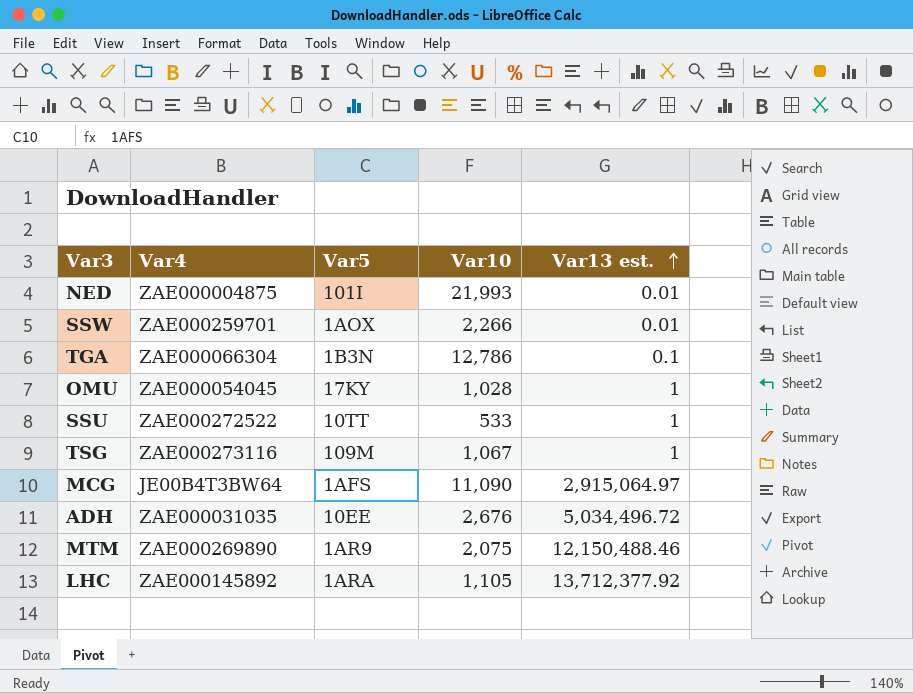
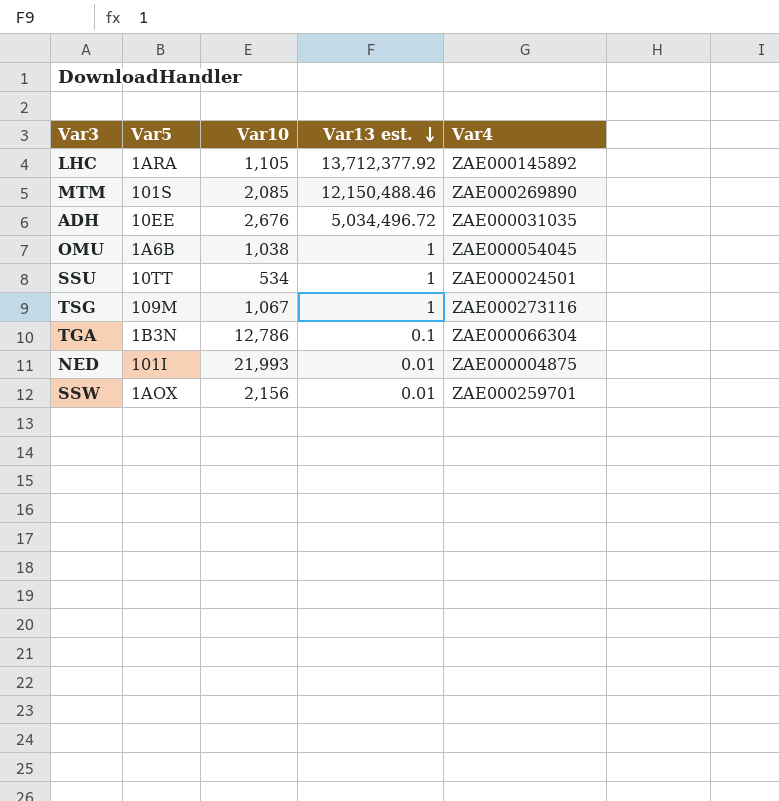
row order: Var13 est. ascending -> Var13 est. descending
column Var4 | position: 2 -> 5
row MCG: JE00B4T3BW64 | 1AFS | 11,090 | 2,915,064.97 -> none
MTM | Var5: 1AR9 -> 101S
MTM | Var10: 2,075 -> 2,085
OMU | Var5: 17KY -> 1A6B
OMU | Var10: 1,028 -> 1,038
SSU | Var10: 533 -> 534
SSU | Var4: ZAE000272522 -> ZAE000024501
SSW | Var10: 2,266 -> 2,156

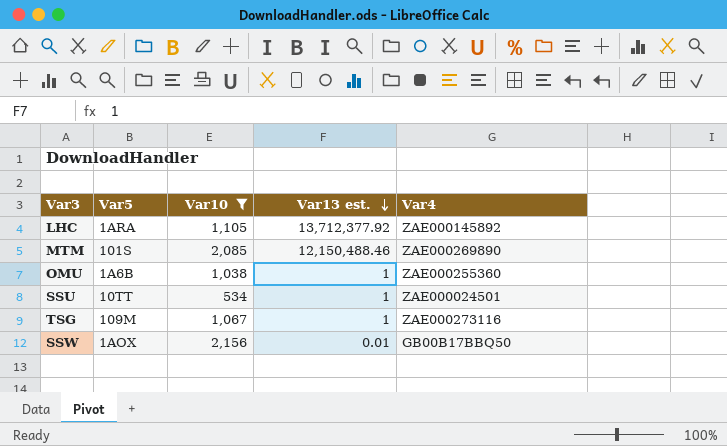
filter: none -> Var10 <= 2,156
OMU | Var4: ZAE000054045 -> ZAE000255360
SSW | Var4: ZAE000259701 -> GB00B17BBQ50

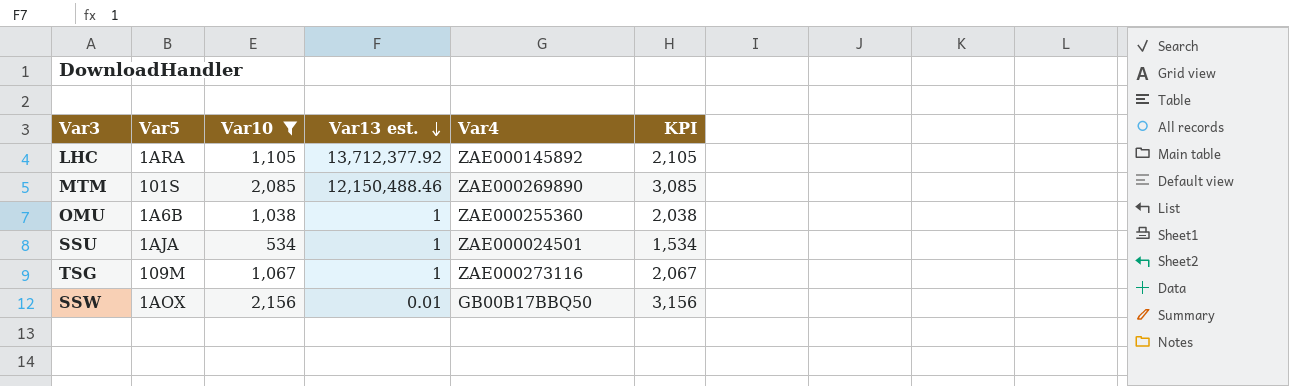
column KPI | formula: none -> [Var10] + 1000
SSU | Var5: 10TT -> 1AJA

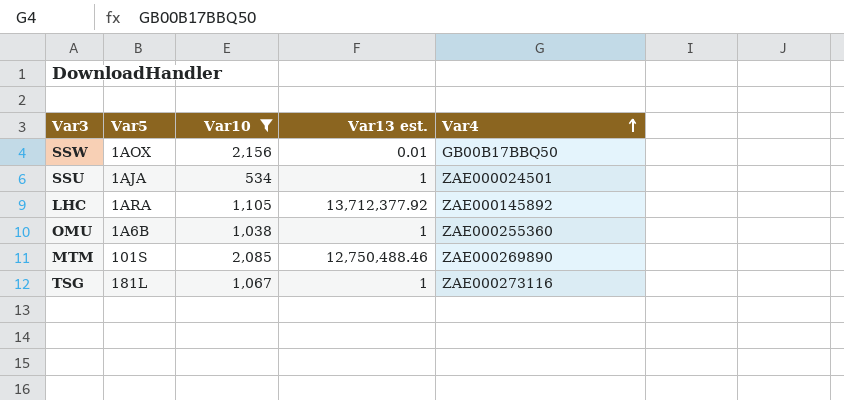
row order: Var13 est. descending -> Var4 ascending
column KPI | formula: [Var10] + 1000 -> none
MTM | Var13 est.: 12,150,488.46 -> 12,750,488.46
TSG | Var5: 109M -> 181L

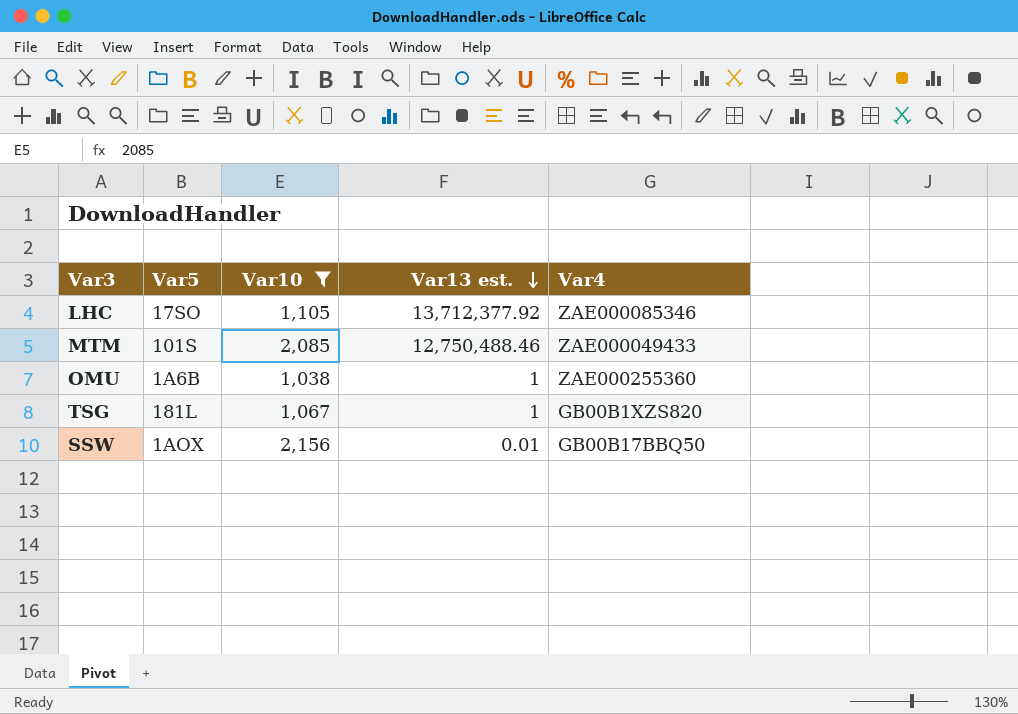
row order: Var4 ascending -> Var13 est. descending
row SSU: 1AJA | 534 | 1 | ZAE000024501 -> none
LHC | Var5: 1ARA -> 17SO
LHC | Var4: ZAE000145892 -> ZAE000085346
MTM | Var4: ZAE000269890 -> ZAE000049433
TSG | Var4: ZAE000273116 -> GB00B1XZS820

